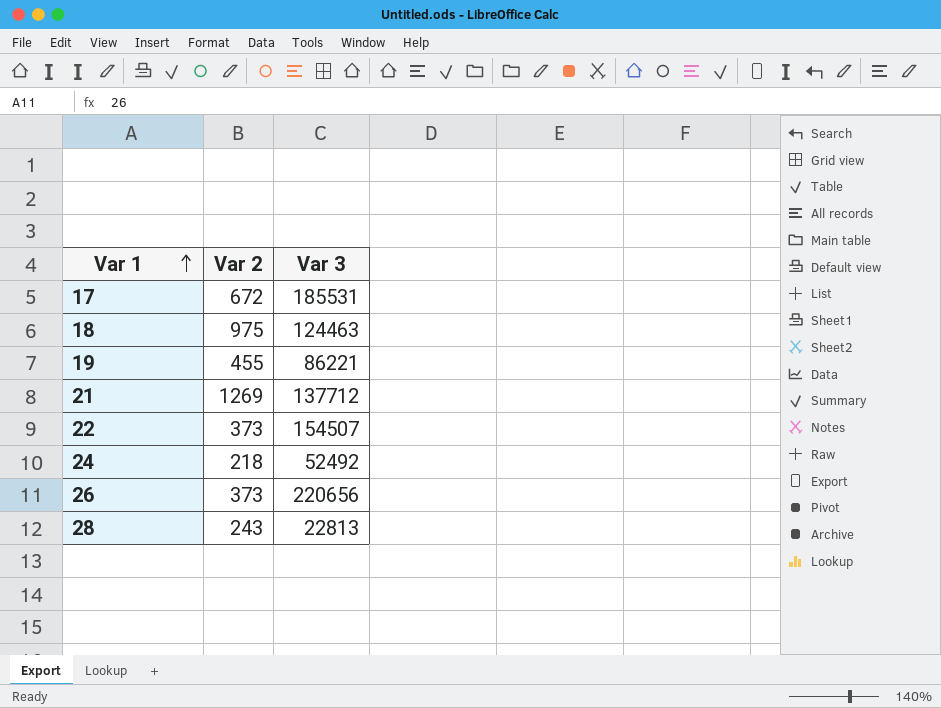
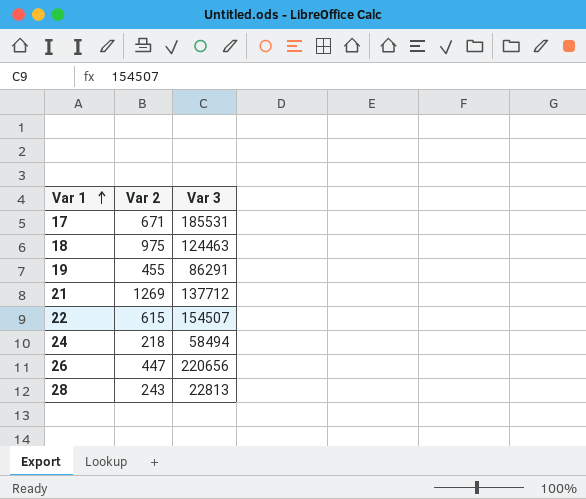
17 | Var 2: 672 -> 671
19 | Var 3: 86221 -> 86291
22 | Var 2: 373 -> 615
24 | Var 3: 52492 -> 58494
26 | Var 2: 373 -> 447

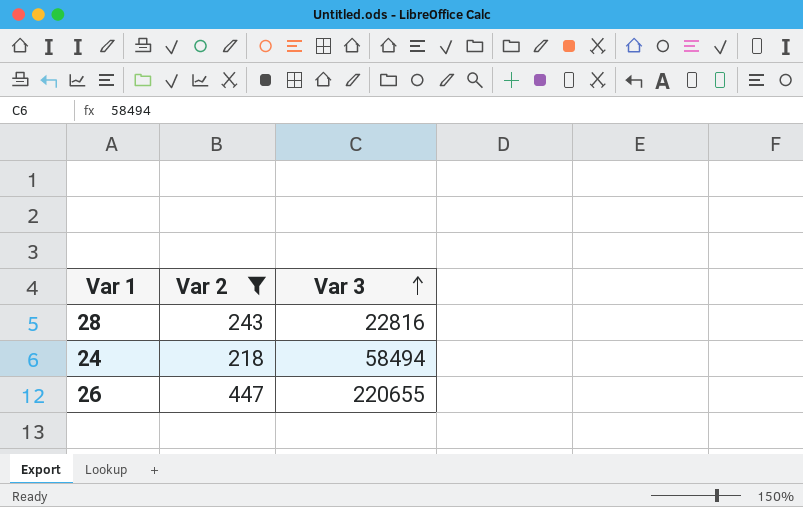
filter: none -> Var 2 <= 447
row order: Var 1 ascending -> Var 3 ascending
28 | Var 3: 22813 -> 22816
26 | Var 3: 220656 -> 220655

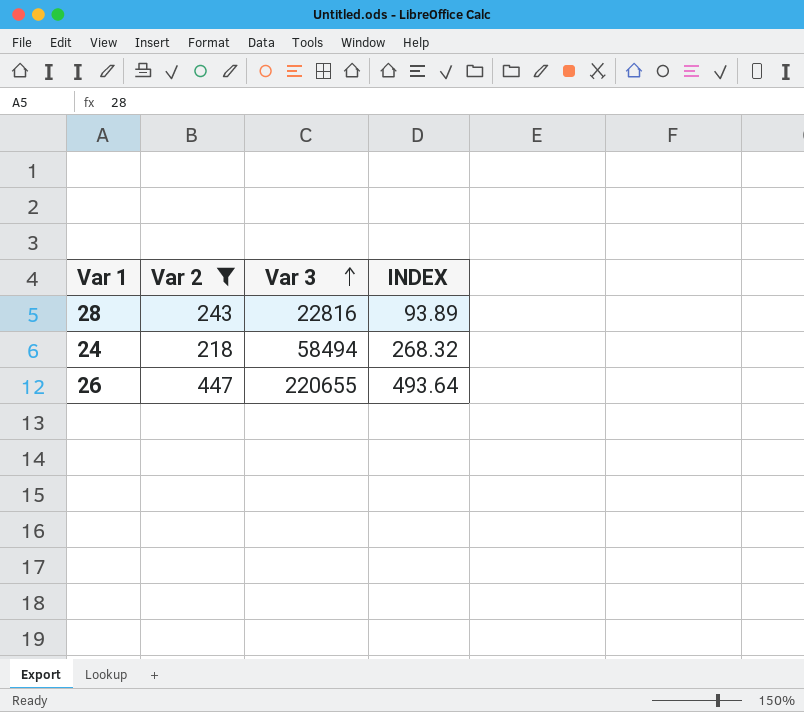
column INDEX | formula: none -> [Var 3] / [Var 2]

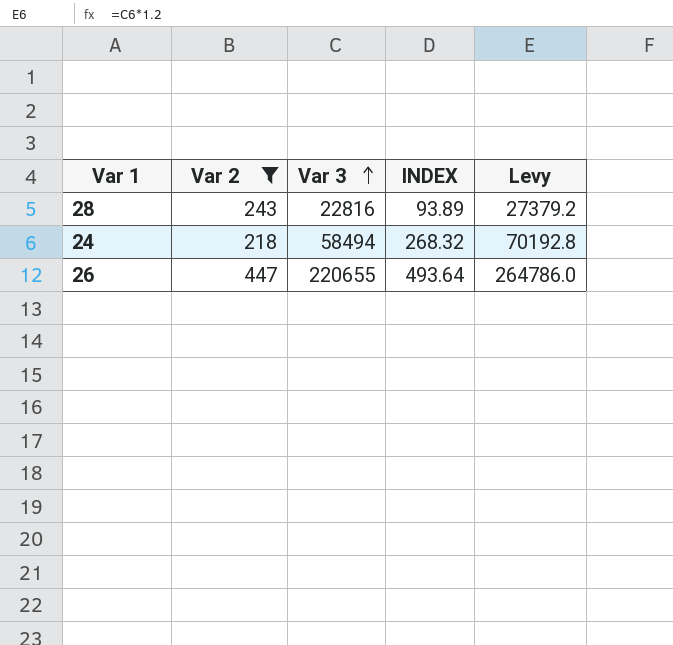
column Levy | formula: none -> [Var 3] * 1.2

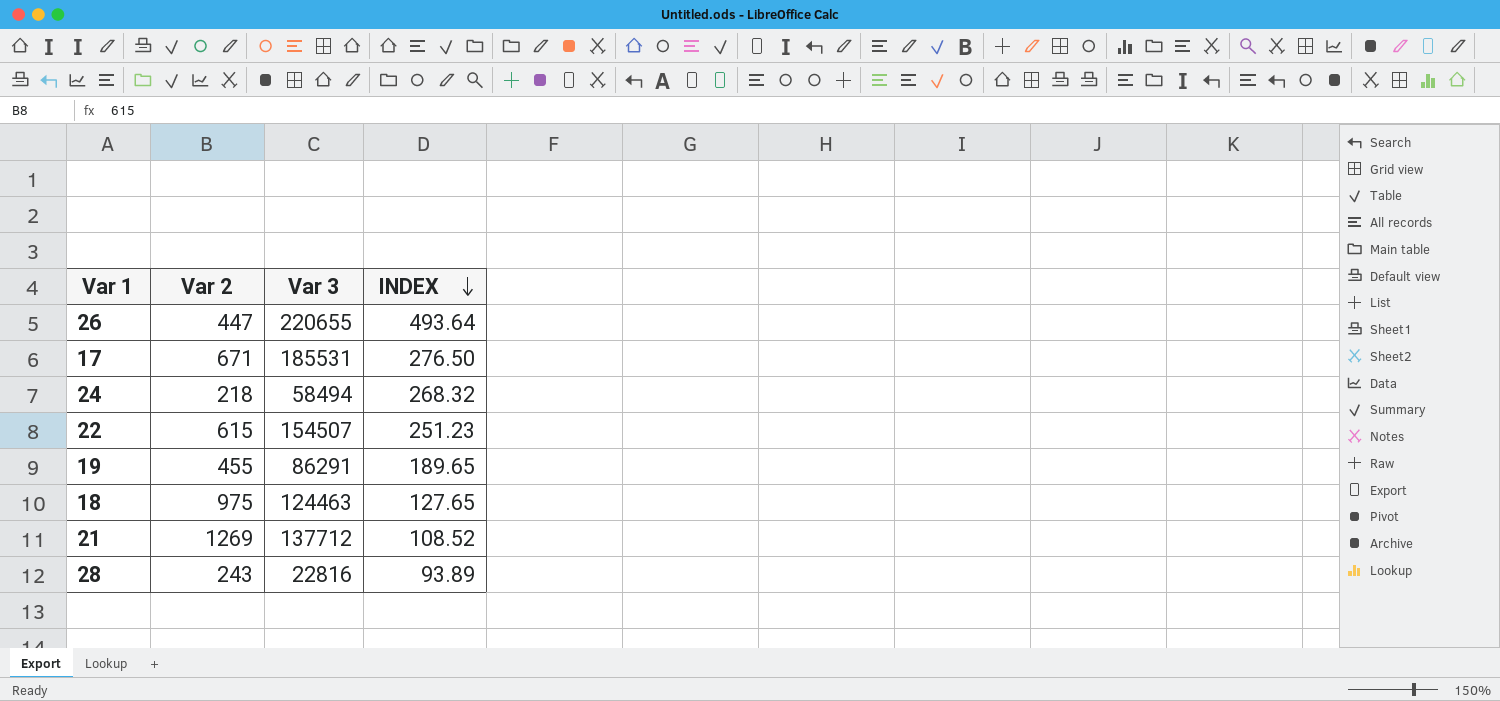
filter: Var 2 <= 447 -> none
row order: Var 3 ascending -> INDEX descending
column Levy | formula: [Var 3] * 1.2 -> none

